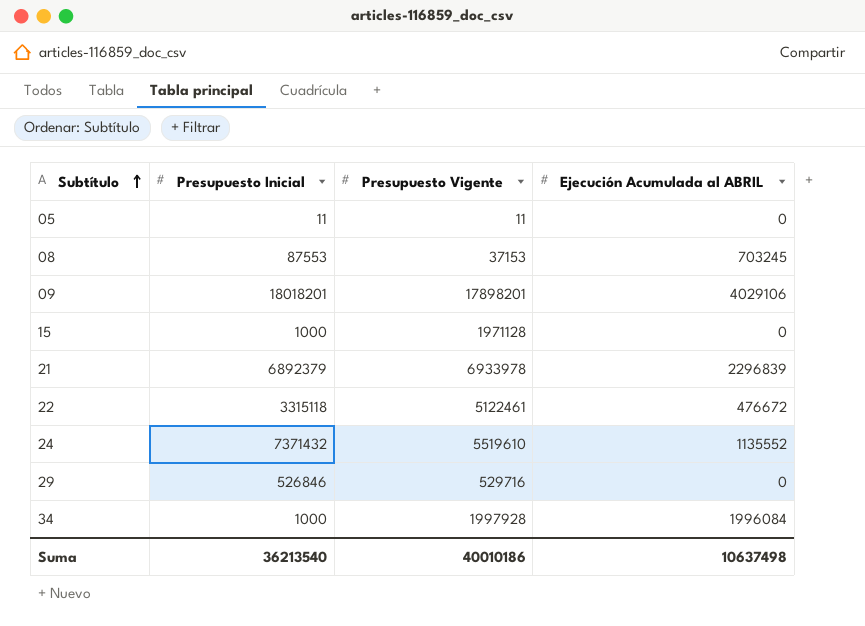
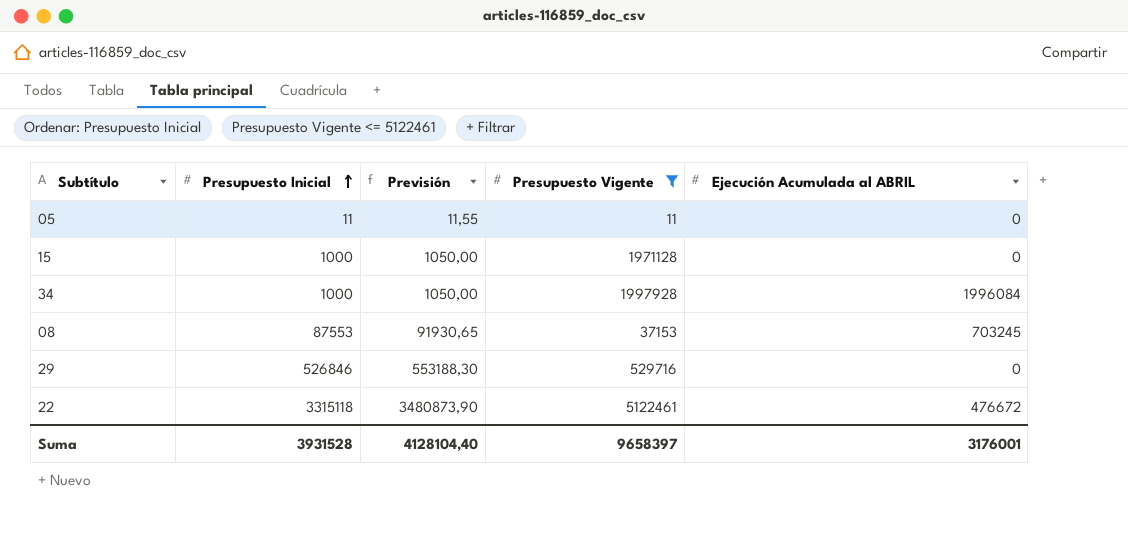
filter: none -> Presupuesto Vigente <= 5122461
row order: Subtítulo ascending -> Presupuesto Inicial ascending
column Previsión | formula: none -> [Presupuesto Inicial] * 1,05
Suma | Presupuesto Inicial: 36213540 -> 3931528
Suma | Presupuesto Vigente: 40010186 -> 9658397
Suma | Ejecución Acumulada al ABRIL: 10637498 -> 3176001

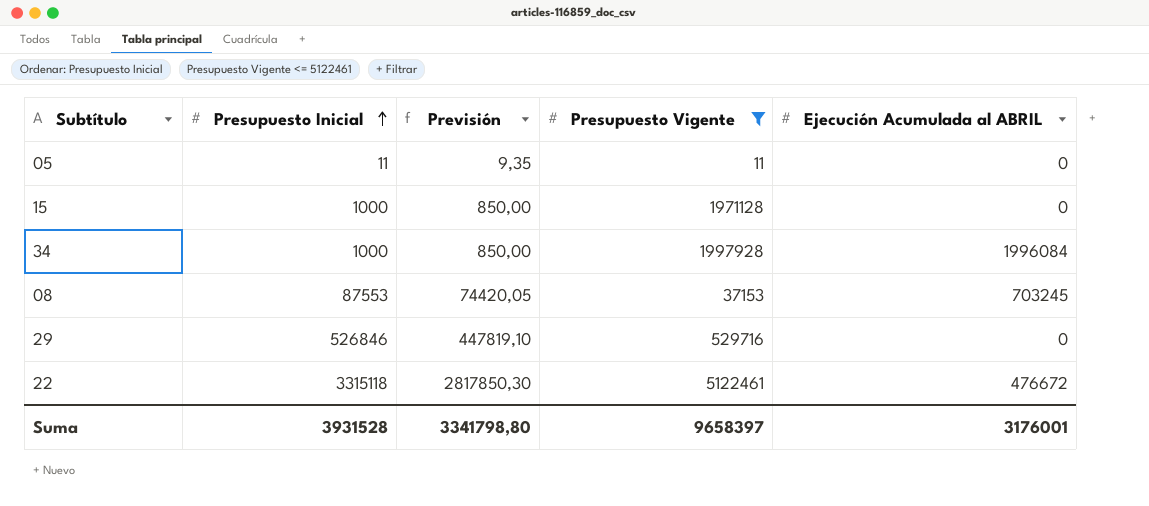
column Previsión | formula: [Presupuesto Inicial] * 1,05 -> [Presupuesto Inicial] * 0,85
Suma | Previsión: 4128104,40 -> 3341798,80

